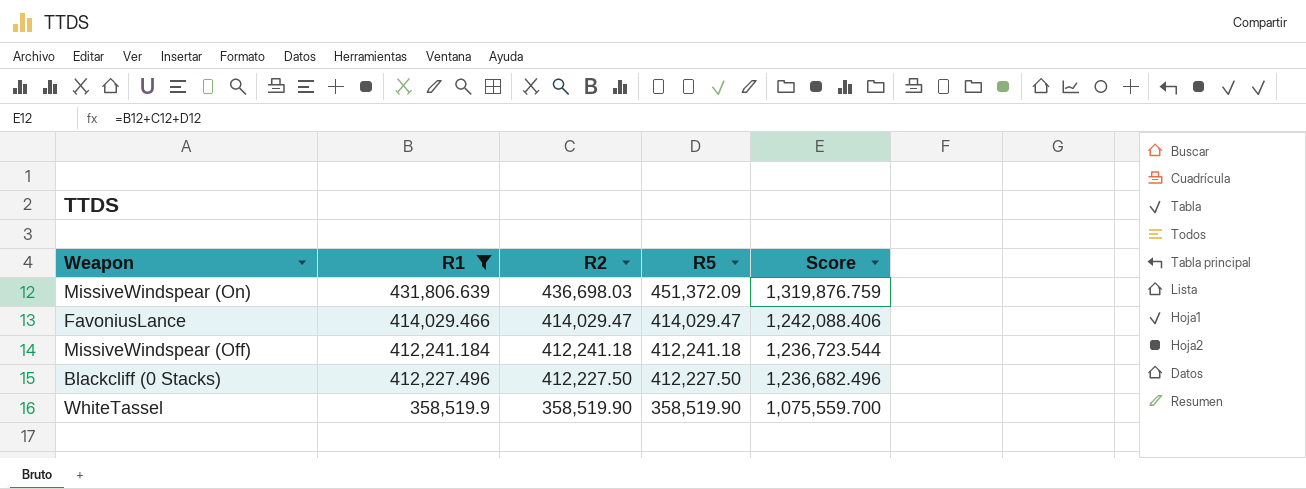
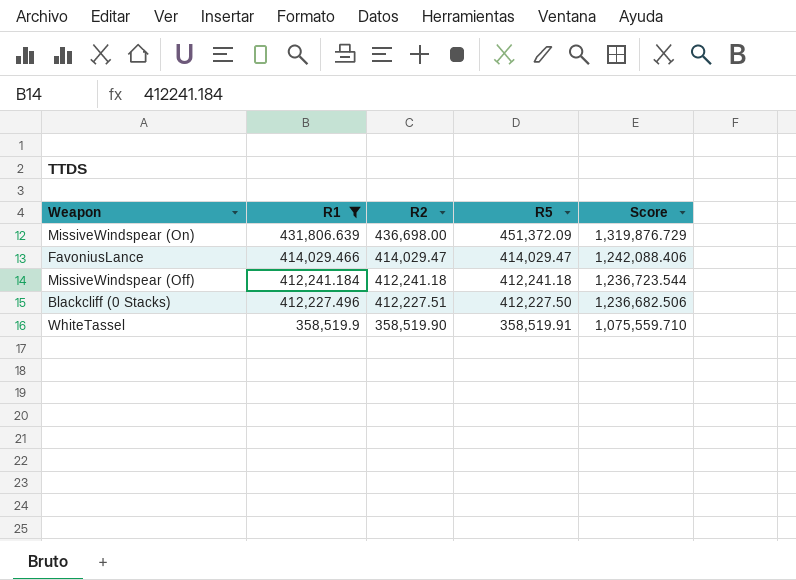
MissiveWindspear (On) | R2: 436,698.03 -> 436,698.00
MissiveWindspear (On) | Score: 1,319,876.759 -> 1,319,876.729
Blackcliff (0 Stacks) | R2: 412,227.50 -> 412,227.51
Blackcliff (0 Stacks) | Score: 1,236,682.496 -> 1,236,682.506
WhiteTassel | R5: 358,519.90 -> 358,519.91
WhiteTassel | Score: 1,075,559.700 -> 1,075,559.710

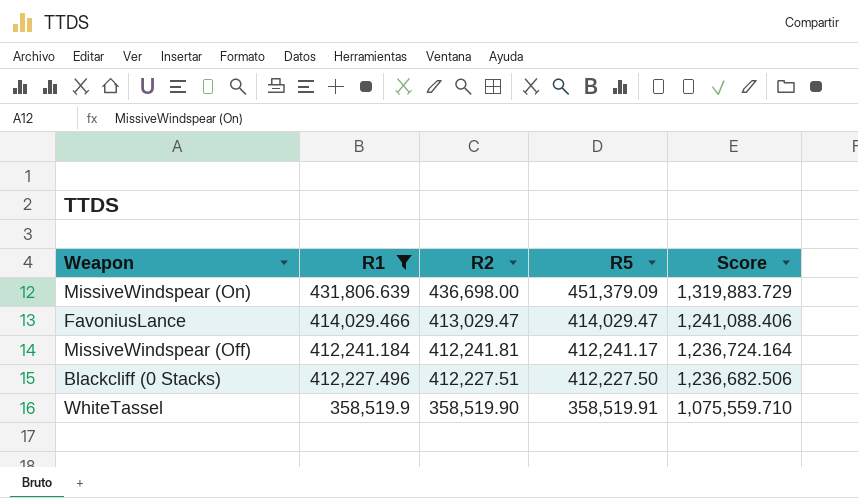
MissiveWindspear (On) | R5: 451,372.09 -> 451,379.09
MissiveWindspear (On) | Score: 1,319,876.729 -> 1,319,883.729
FavoniusLance | R2: 414,029.47 -> 413,029.47
FavoniusLance | Score: 1,242,088.406 -> 1,241,088.406
MissiveWindspear (Off) | R2: 412,241.18 -> 412,241.81
MissiveWindspear (Off) | R5: 412,241.18 -> 412,241.17
MissiveWindspear (Off) | Score: 1,236,723.544 -> 1,236,724.164

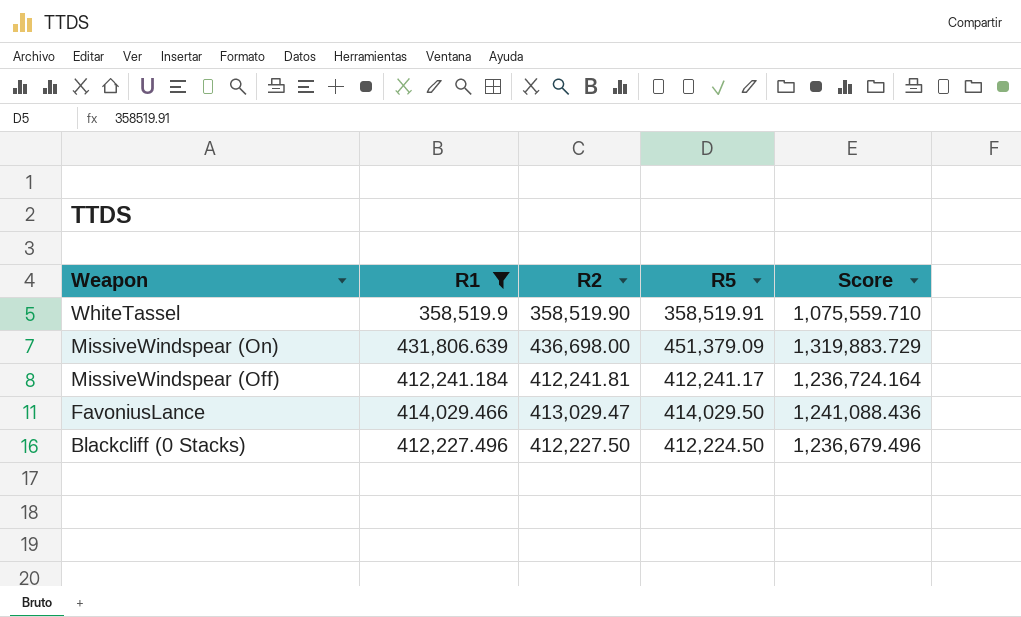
row order: R1 descending -> Weapon descending
FavoniusLance | R5: 414,029.47 -> 414,029.50
FavoniusLance | Score: 1,241,088.406 -> 1,241,088.436
Blackcliff (0 Stacks) | R2: 412,227.51 -> 412,227.50
Blackcliff (0 Stacks) | R5: 412,227.50 -> 412,224.50
Blackcliff (0 Stacks) | Score: 1,236,682.506 -> 1,236,679.496

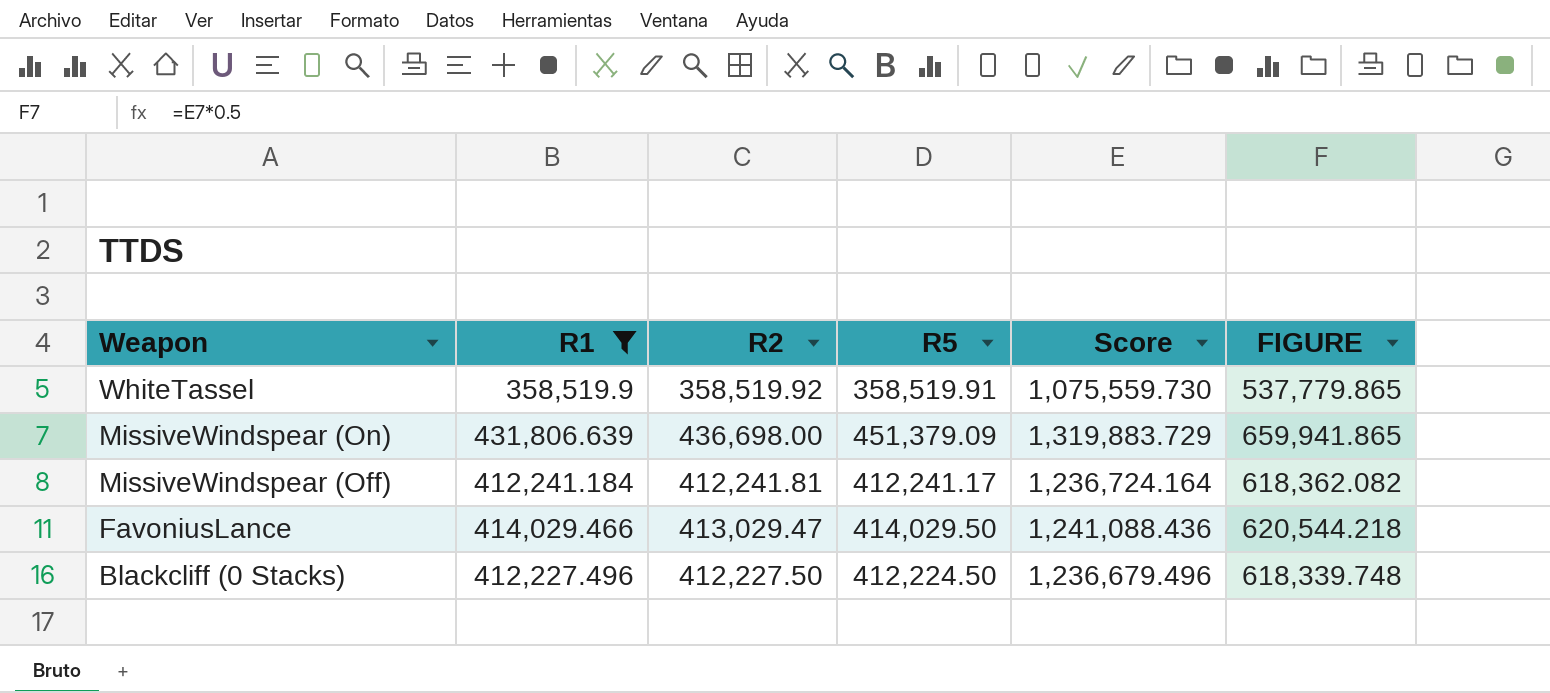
column FIGURE | formula: none -> [Score] * 0.5
WhiteTassel | R2: 358,519.90 -> 358,519.92
WhiteTassel | Score: 1,075,559.710 -> 1,075,559.730

